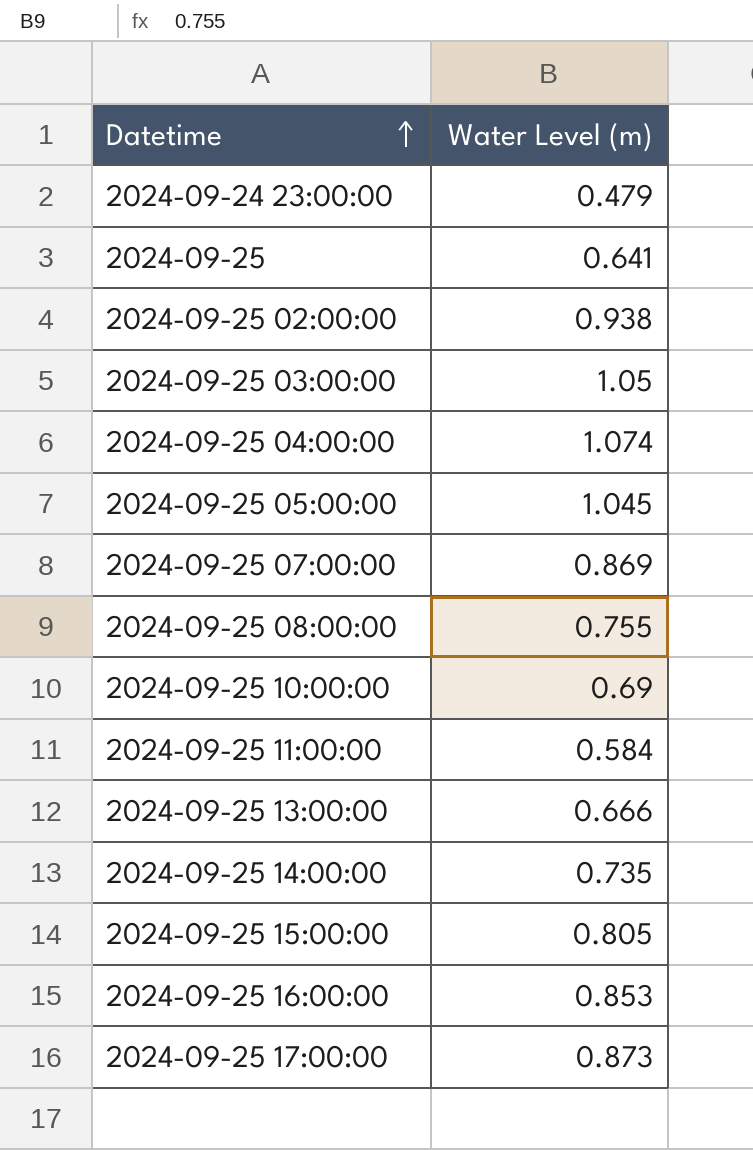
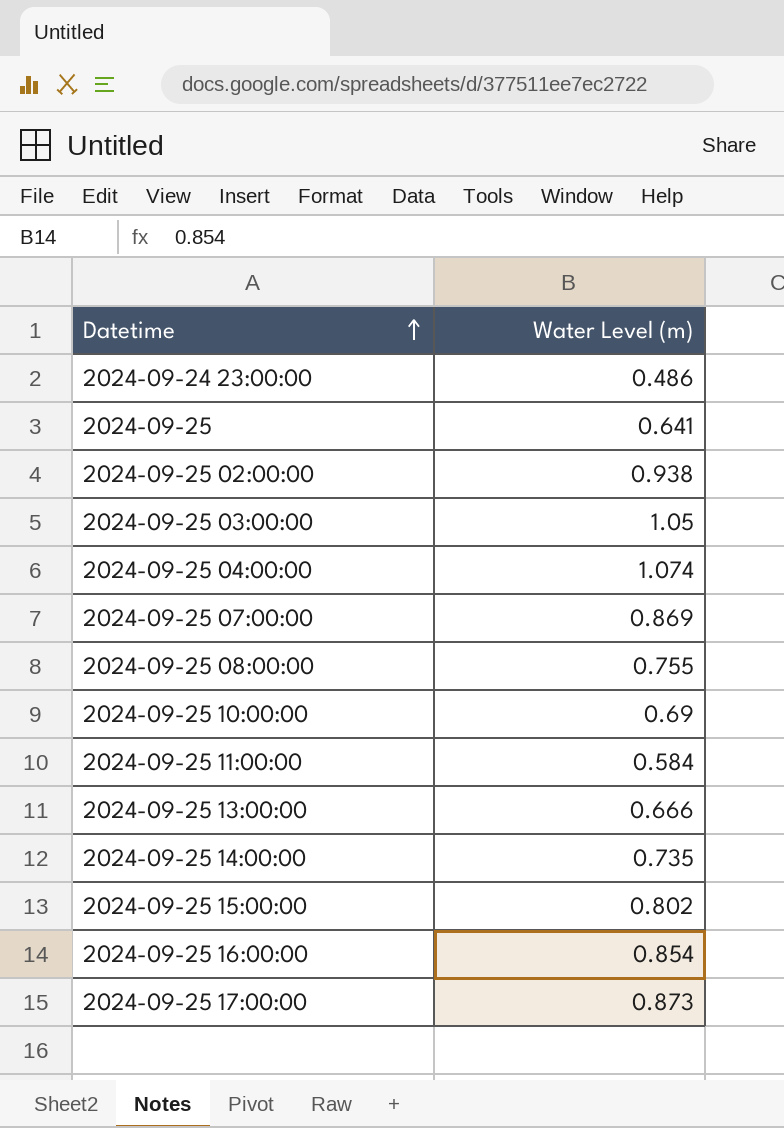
row 2024-09-25 05:00:00: 1.045 -> none
2024-09-24 23:00:00 | Water Level (m): 0.479 -> 0.486
2024-09-25 15:00:00 | Water Level (m): 0.805 -> 0.802
2024-09-25 16:00:00 | Water Level (m): 0.853 -> 0.854

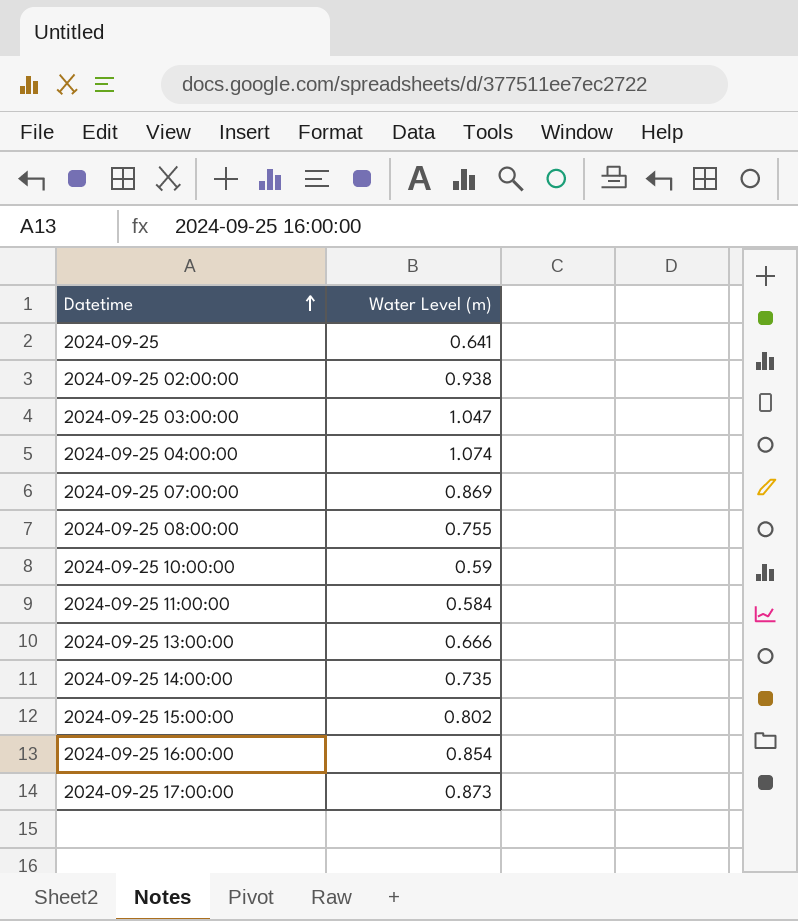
row 2024-09-24 23:00:00: 0.486 -> none
2024-09-25 03:00:00 | Water Level (m): 1.05 -> 1.047
2024-09-25 10:00:00 | Water Level (m): 0.69 -> 0.59

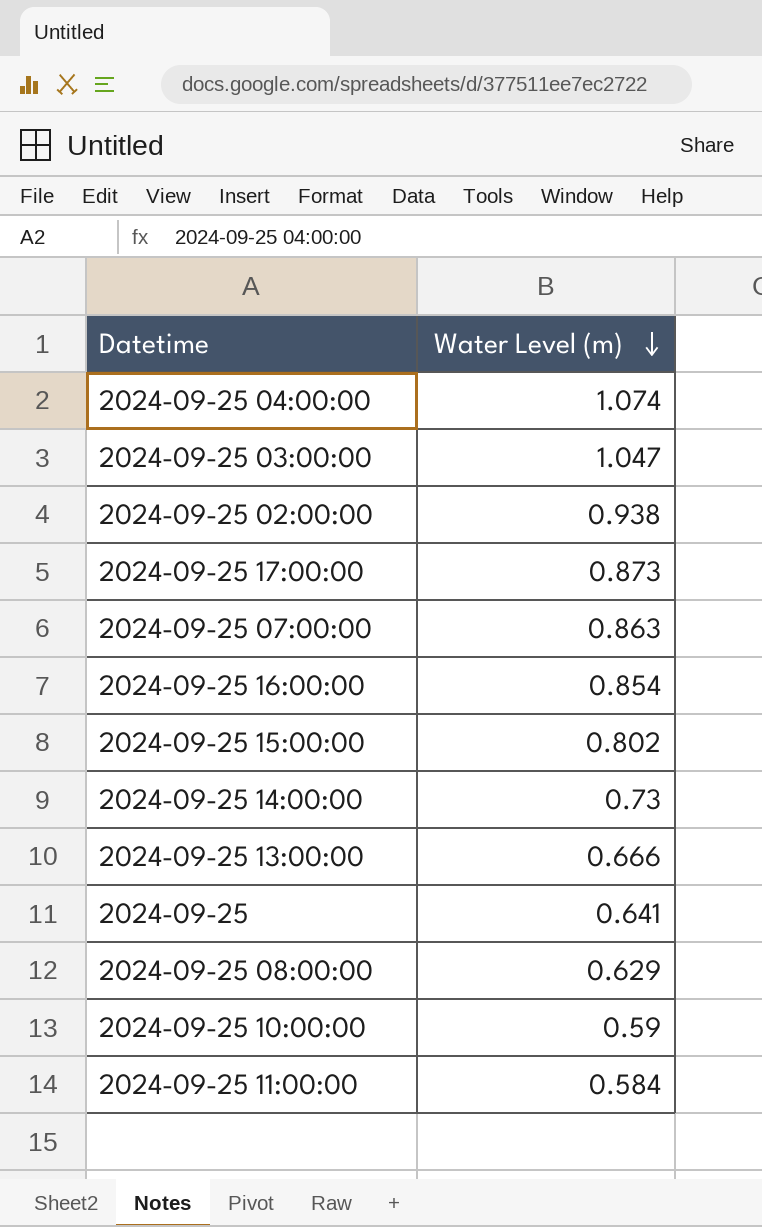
row order: Datetime ascending -> Water Level (m) descending
2024-09-25 07:00:00 | Water Level (m): 0.869 -> 0.863
2024-09-25 14:00:00 | Water Level (m): 0.735 -> 0.73
2024-09-25 08:00:00 | Water Level (m): 0.755 -> 0.629

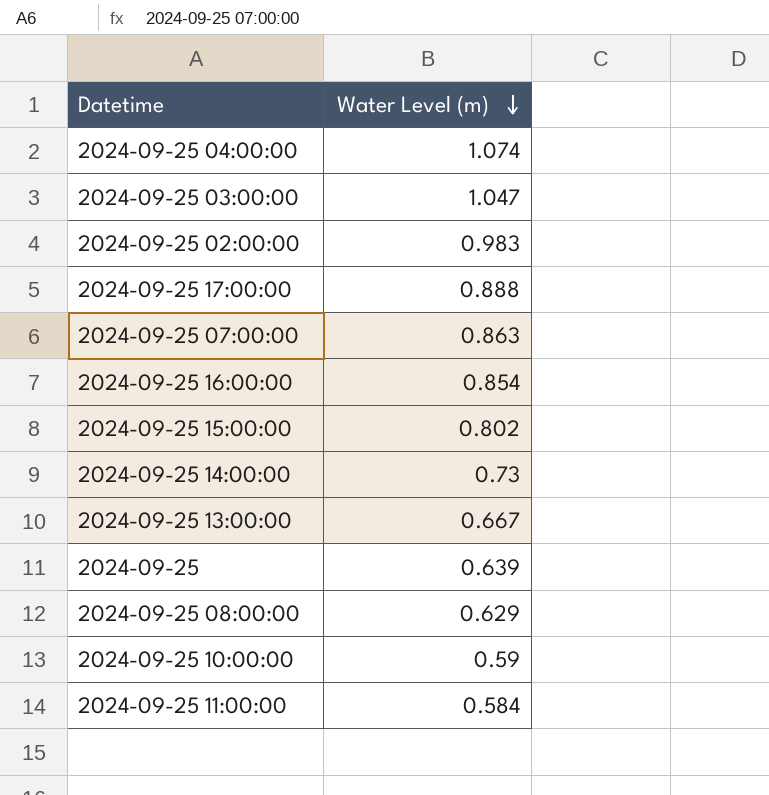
2024-09-25 02:00:00 | Water Level (m): 0.938 -> 0.983
2024-09-25 17:00:00 | Water Level (m): 0.873 -> 0.888
2024-09-25 13:00:00 | Water Level (m): 0.666 -> 0.667
2024-09-25 | Water Level (m): 0.641 -> 0.639

